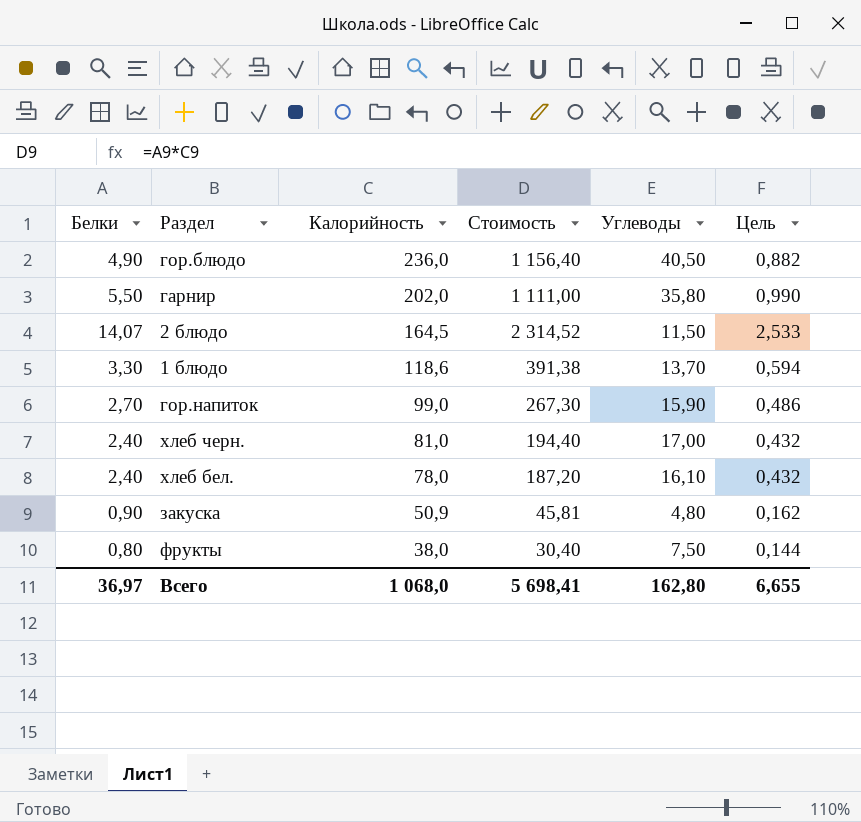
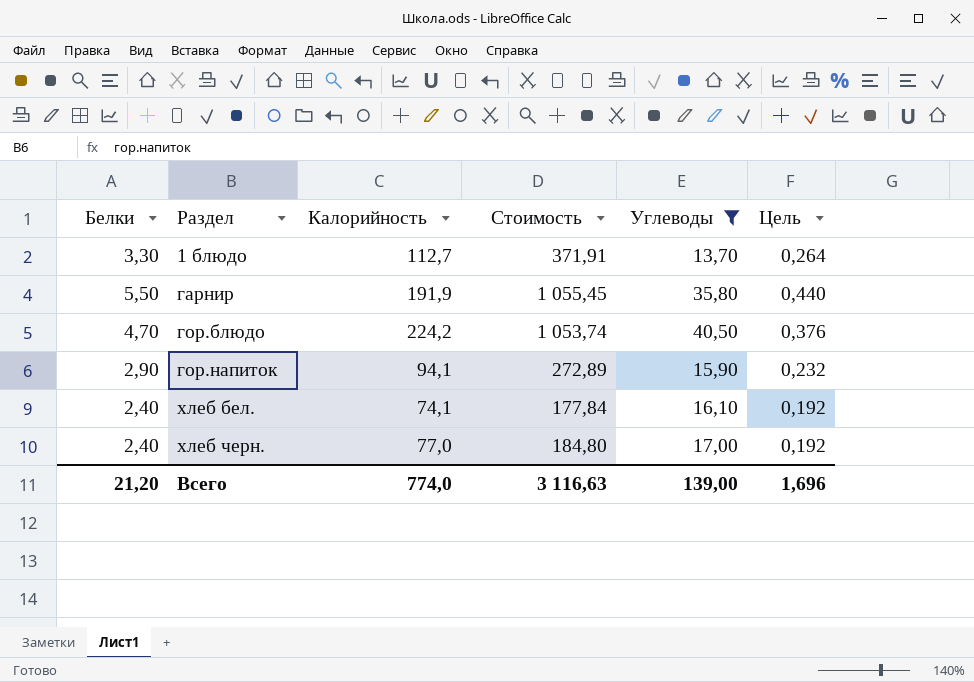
filter: none -> Углеводы >= 13,70
row order: Калорийность descending -> Раздел ascending
column Цель | formula: [Белки] * 0,18 -> [Белки] * 0,08
1 блюдо | Калорийность: 118,6 -> 112,7
1 блюдо | Стоимость: 391,38 -> 371,91
гарнир | Калорийность: 202,0 -> 191,9
гарнир | Стоимость: 1 111,00 -> 1 055,45
гор.блюдо | Белки: 4,90 -> 4,70
гор.блюдо | Калорийность: 236,0 -> 224,2
гор.блюдо | Стоимость: 1 156,40 -> 1 053,74
гор.напиток | Белки: 2,70 -> 2,90
гор.напиток | Калорийность: 99,0 -> 94,1
гор.напиток | Стоимость: 267,30 -> 272,89
хлеб бел. | Калорийность: 78,0 -> 74,1
хлеб бел. | Стоимость: 187,20 -> 177,84
хлеб черн. | Калорийность: 81,0 -> 77,0
хлеб черн. | Стоимость: 194,40 -> 184,80
Всего | Белки: 36,97 -> 21,20
Всего | Калорийность: 1 068,0 -> 774,0
Всего | Стоимость: 5 698,41 -> 3 116,63
Всего | Углеводы: 162,80 -> 139,00
Всего | Цель: 6,655 -> 1,696

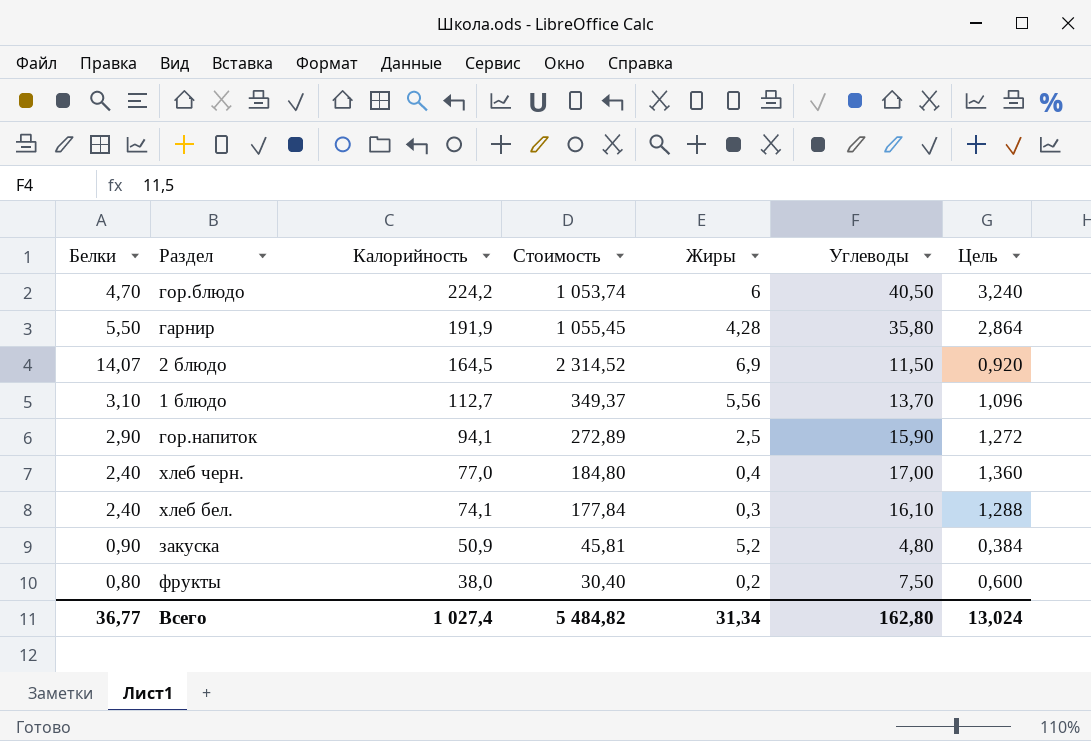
filter: Углеводы >= 13,70 -> none
row order: Раздел ascending -> Калорийность descending
column Жиры | position: none -> 5
column Цель | formula: [Белки] * 0,08 -> [Углеводы] * 0,08
1 блюдо | Белки: 3,30 -> 3,10
1 блюдо | Стоимость: 371,91 -> 349,37
Всего | Белки: 21,20 -> 36,77
Всего | Калорийность: 774,0 -> 1 027,4
Всего | Стоимость: 3 116,63 -> 5 484,82
Всего | Углеводы: 139,00 -> 162,80
Всего | Цель: 1,696 -> 13,024

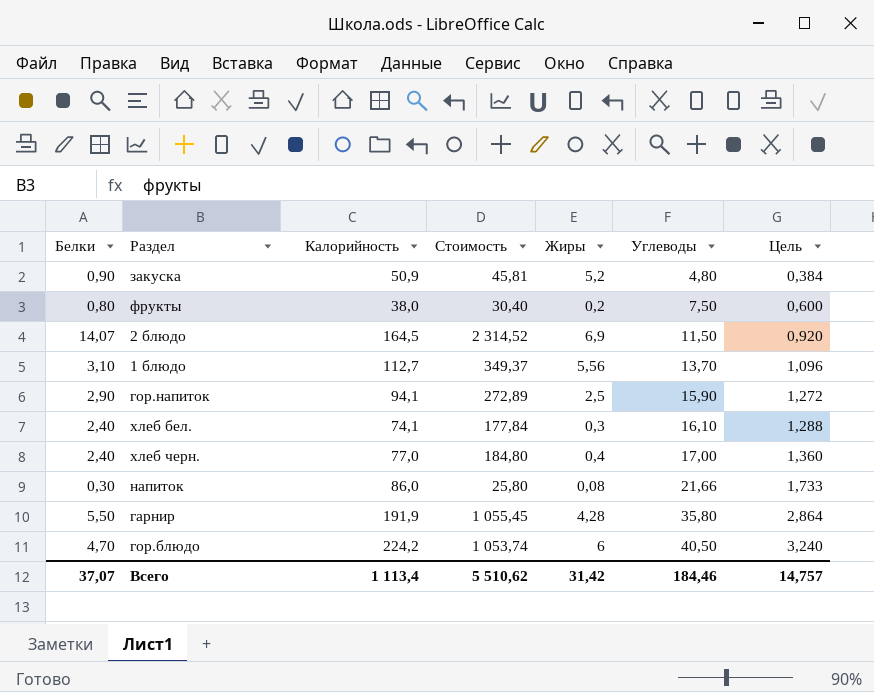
row order: Калорийность descending -> Углеводы ascending
row напиток: none -> 0,30 | 86,0 | 25,80 | 0,08 | 21,66 | 1,733
Всего | Белки: 36,77 -> 37,07
Всего | Калорийность: 1 027,4 -> 1 113,4
Всего | Стоимость: 5 484,82 -> 5 510,62
Всего | Жиры: 31,34 -> 31,42
Всего | Углеводы: 162,80 -> 184,46
Всего | Цель: 13,024 -> 14,757

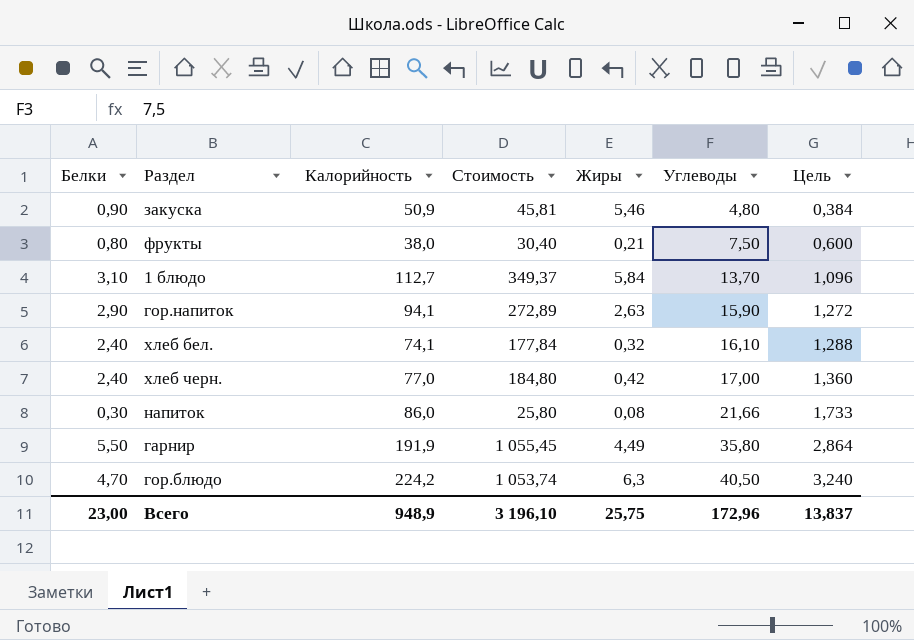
row 2 блюдо: 14,07 | 164,5 | 2 314,52 | 6,9 | 11,50 | 0,920 -> none
закуска | Жиры: 5,2 -> 5,46
фрукты | Жиры: 0,2 -> 0,21
1 блюдо | Жиры: 5,56 -> 5,84
гор.напиток | Жиры: 2,5 -> 2,63
хлеб бел. | Жиры: 0,3 -> 0,32
хлеб черн. | Жиры: 0,4 -> 0,42
гарнир | Жиры: 4,28 -> 4,49
гор.блюдо | Жиры: 6 -> 6,3
Всего | Белки: 37,07 -> 23,00
Всего | Калорийность: 1 113,4 -> 948,9
Всего | Стоимость: 5 510,62 -> 3 196,10
Всего | Жиры: 31,42 -> 25,75
Всего | Углеводы: 184,46 -> 172,96
Всего | Цель: 14,757 -> 13,837

